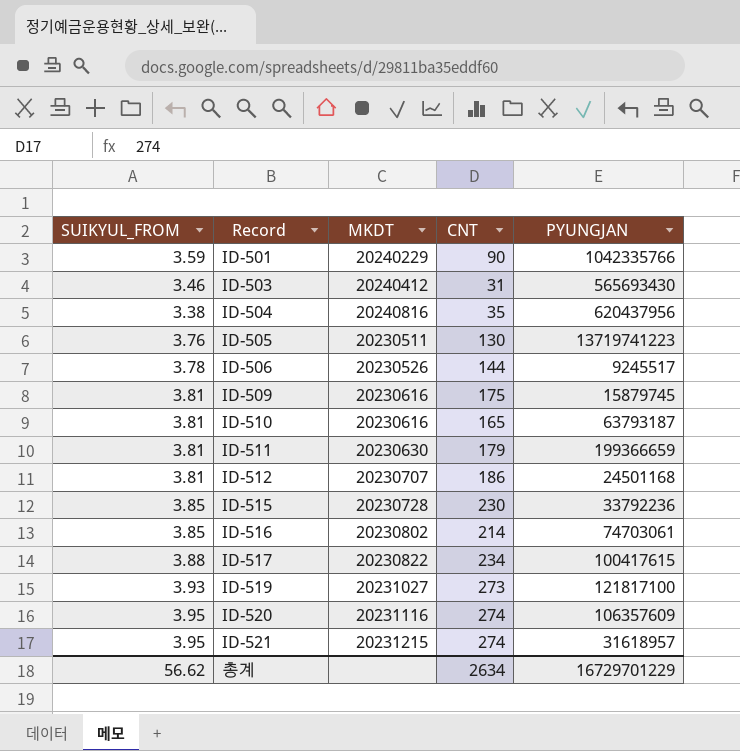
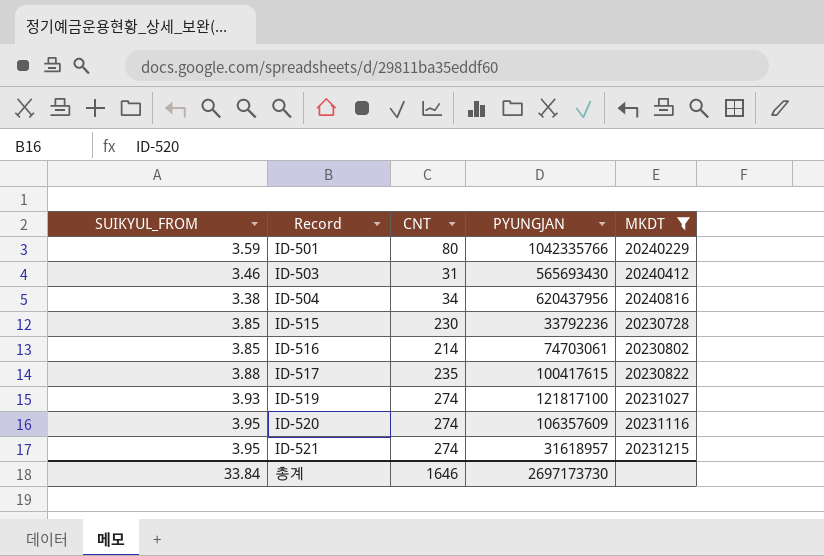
filter: none -> MKDT >= 20230728
column MKDT | position: 3 -> 5
ID-501 | CNT: 90 -> 80
ID-504 | CNT: 35 -> 34
ID-517 | CNT: 234 -> 235
ID-519 | CNT: 273 -> 274
총계 | SUIKYUL_FROM: 56.62 -> 33.84
총계 | CNT: 2634 -> 1646
총계 | PYUNGJAN: 16729701229 -> 2697173730

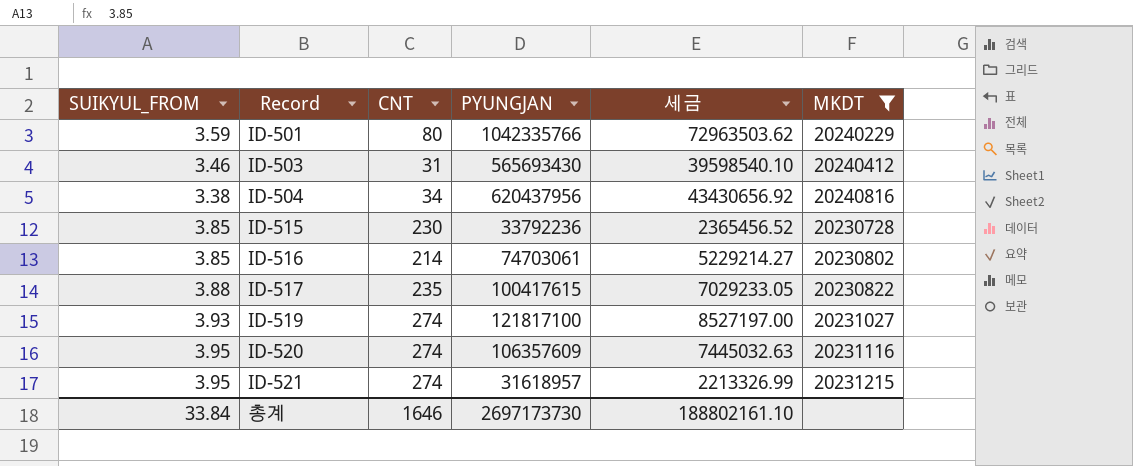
column 세금 | formula: none -> [PYUNGJAN] * 0.07

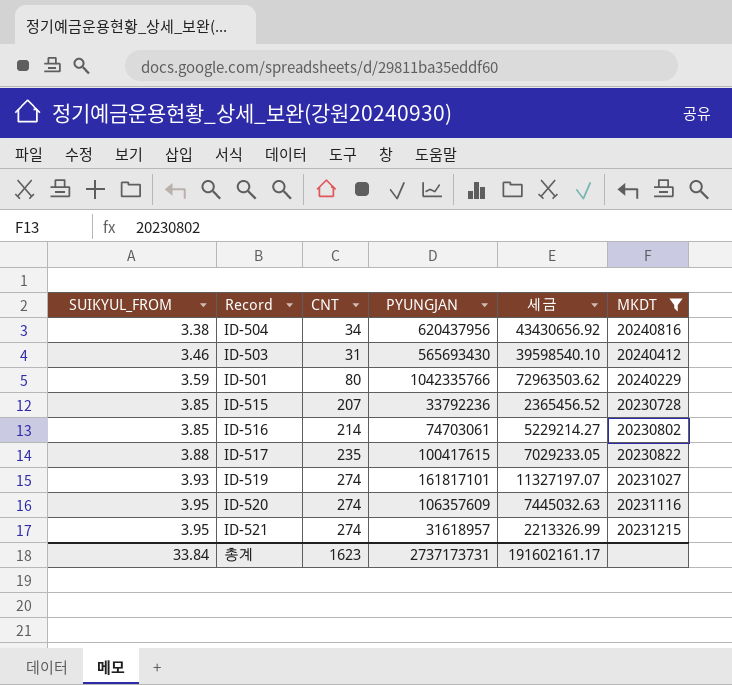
row order: Record ascending -> SUIKYUL_FROM ascending
ID-515 | CNT: 230 -> 207
ID-519 | PYUNGJAN: 121817100 -> 161817101
ID-519 | 세금: 8527197.00 -> 11327197.07
총계 | CNT: 1646 -> 1623
총계 | PYUNGJAN: 2697173730 -> 2737173731
총계 | 세금: 188802161.10 -> 191602161.17

